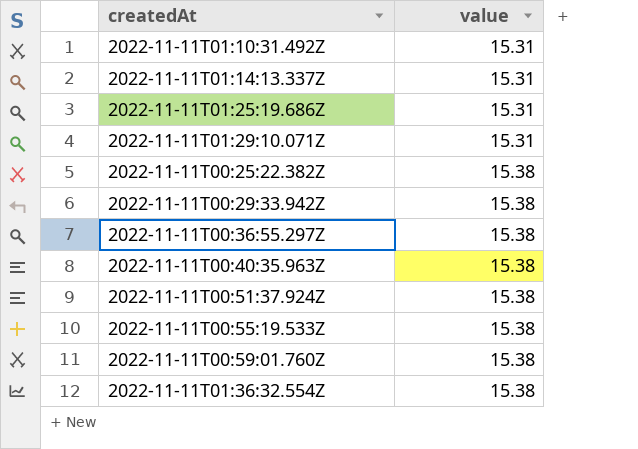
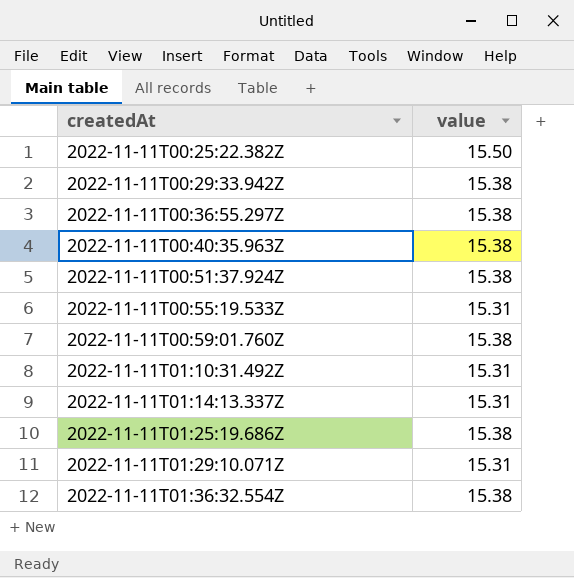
row order: value ascending -> createdAt ascending
2022-11-11T00:25:22.382Z | value: 15.38 -> 15.50
2022-11-11T00:55:19.533Z | value: 15.38 -> 15.31
2022-11-11T01:25:19.686Z | value: 15.31 -> 15.38

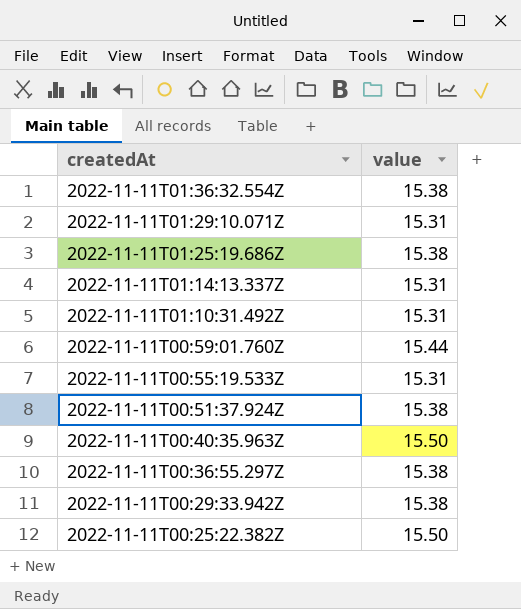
row order: createdAt ascending -> createdAt descending
2022-11-11T00:59:01.760Z | value: 15.38 -> 15.44
2022-11-11T00:40:35.963Z | value: 15.38 -> 15.50

